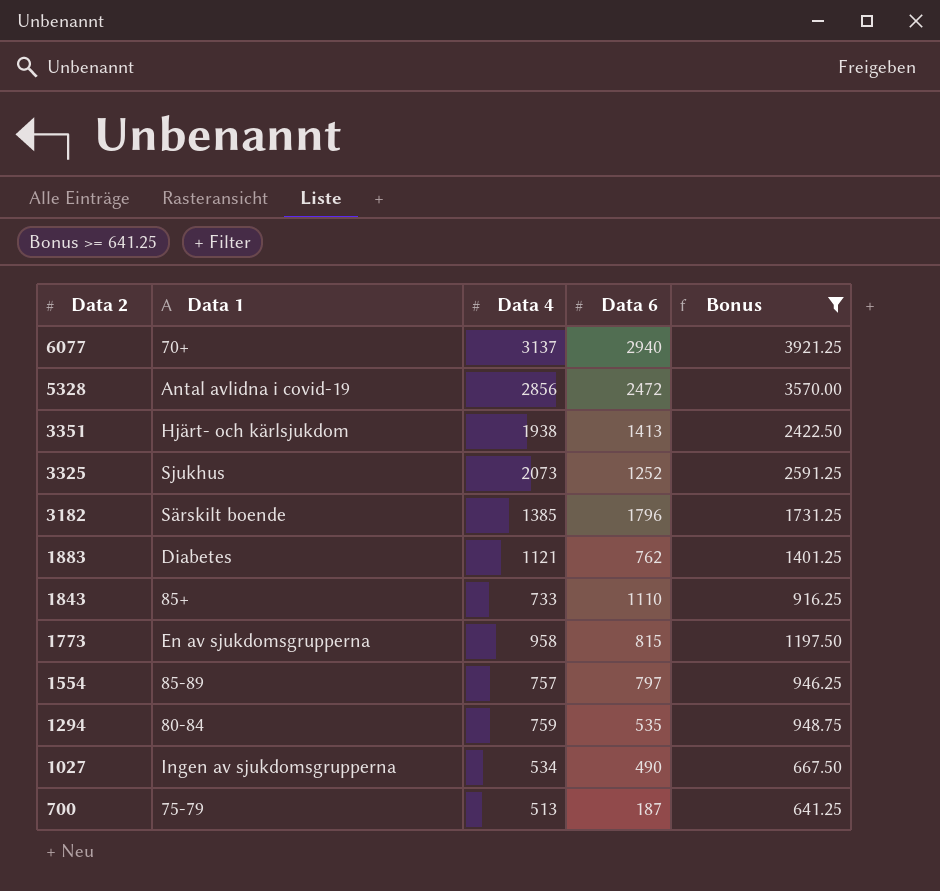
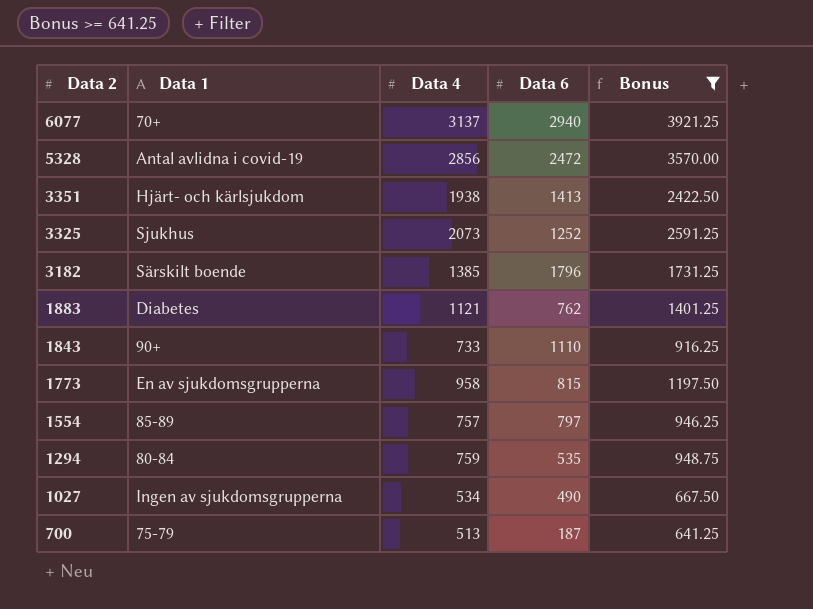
1843 | Data 1: 85+ -> 90+

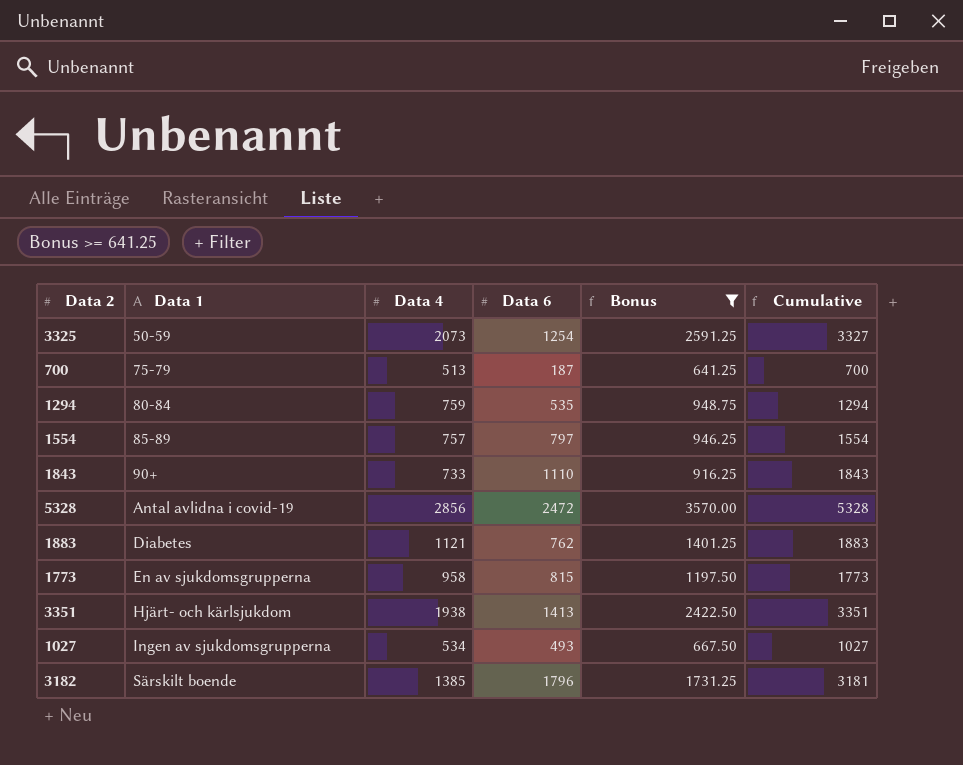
row order: Data 2 descending -> Data 1 ascending
column Cumulative | formula: none -> [Data 4] + [Data 6]
row 6077: 70+ | 3137 | 2940 | 3921.25 -> none
3325 | Data 1: Sjukhus -> 50-59
3325 | Data 6: 1252 -> 1254
1027 | Data 6: 490 -> 493

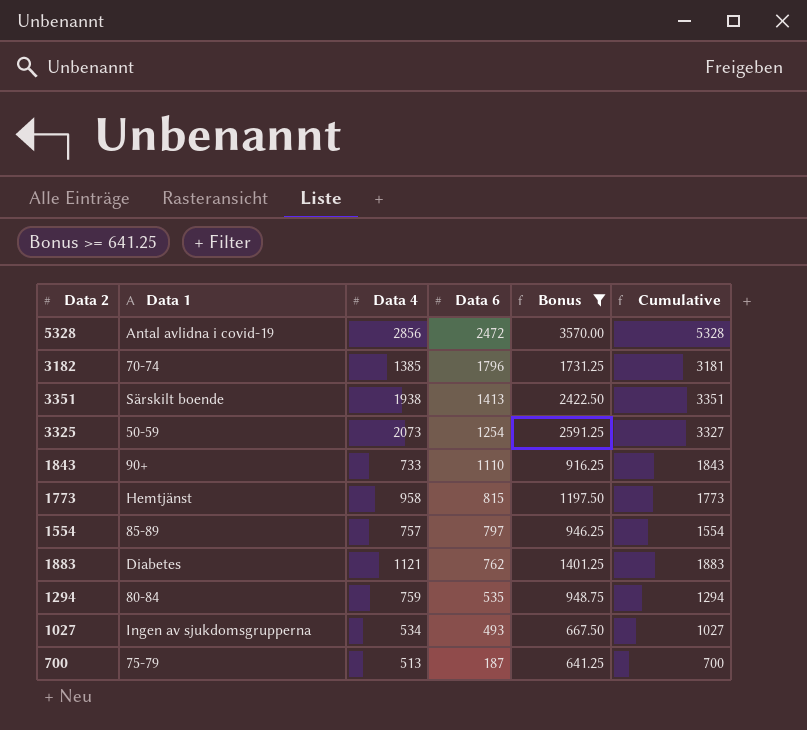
row order: Data 1 ascending -> Data 6 descending
3182 | Data 1: Särskilt boende -> 70-74
3351 | Data 1: Hjärt- och kärlsjukdom -> Särskilt boende
1773 | Data 1: En av sjukdomsgrupperna -> Hemtjänst

